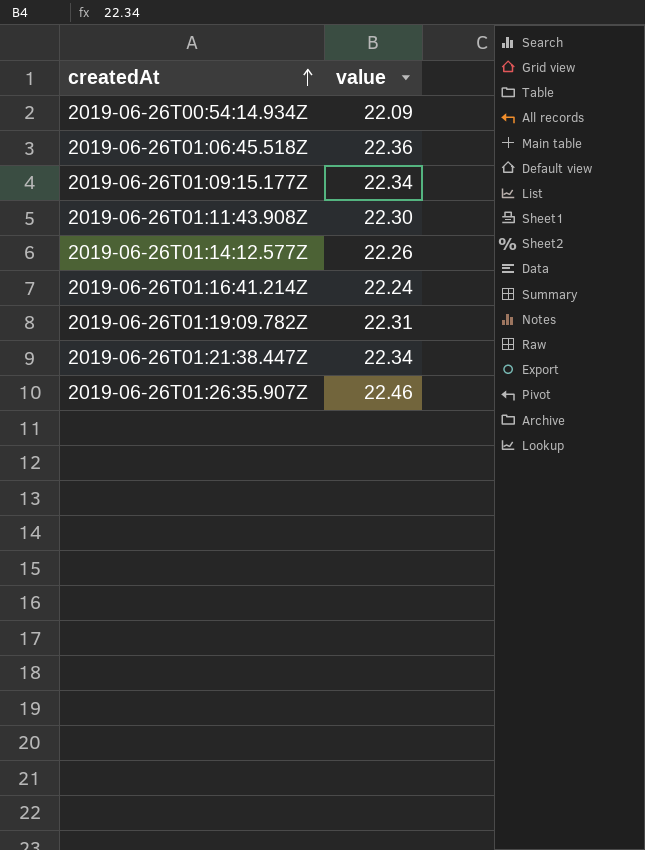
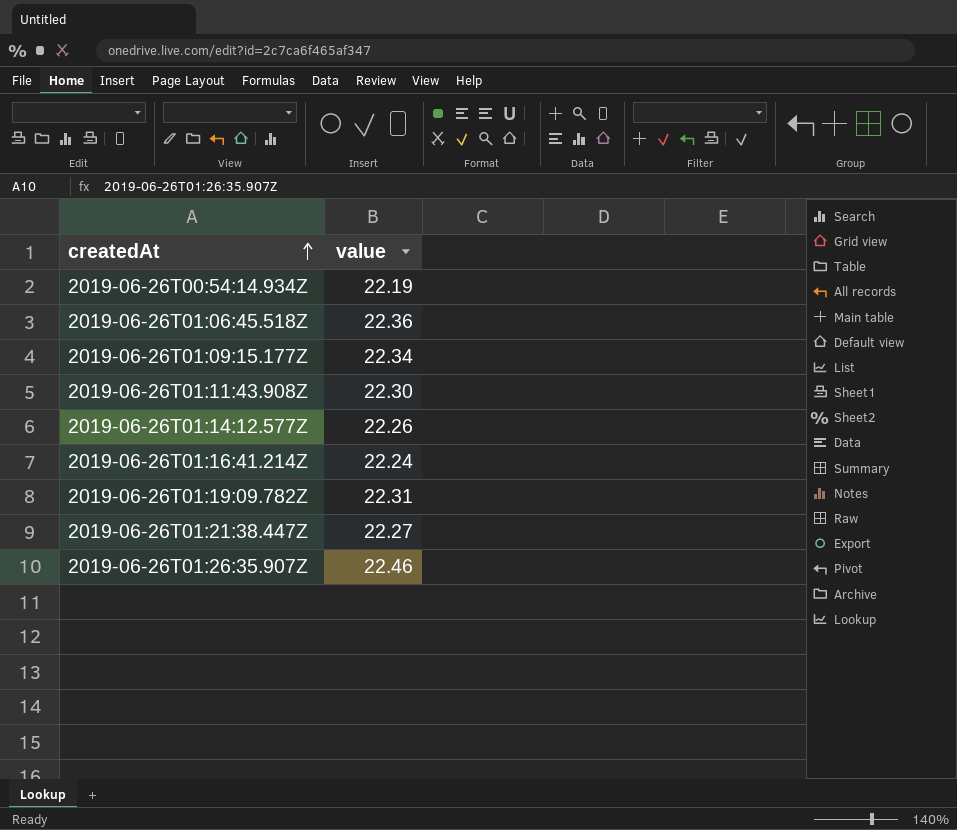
2019-06-26T00:54:14.934Z | value: 22.09 -> 22.19
2019-06-26T01:21:38.447Z | value: 22.34 -> 22.27

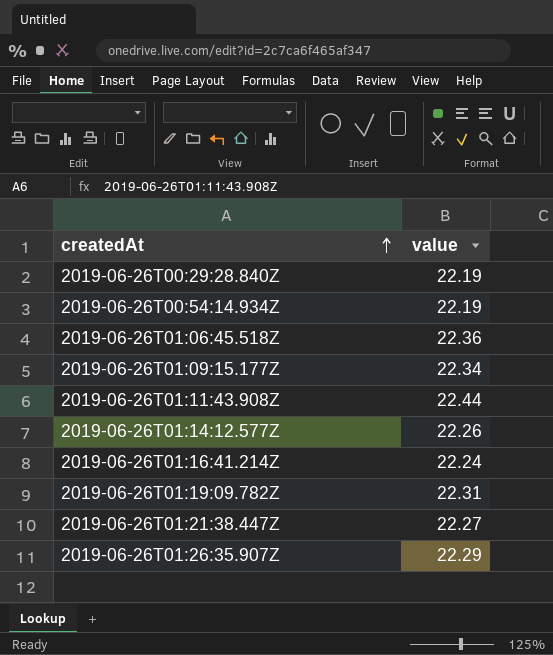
row 2019-06-26T00:29:28.840Z: none -> 22.19
2019-06-26T01:11:43.908Z | value: 22.30 -> 22.44
2019-06-26T01:26:35.907Z | value: 22.46 -> 22.29

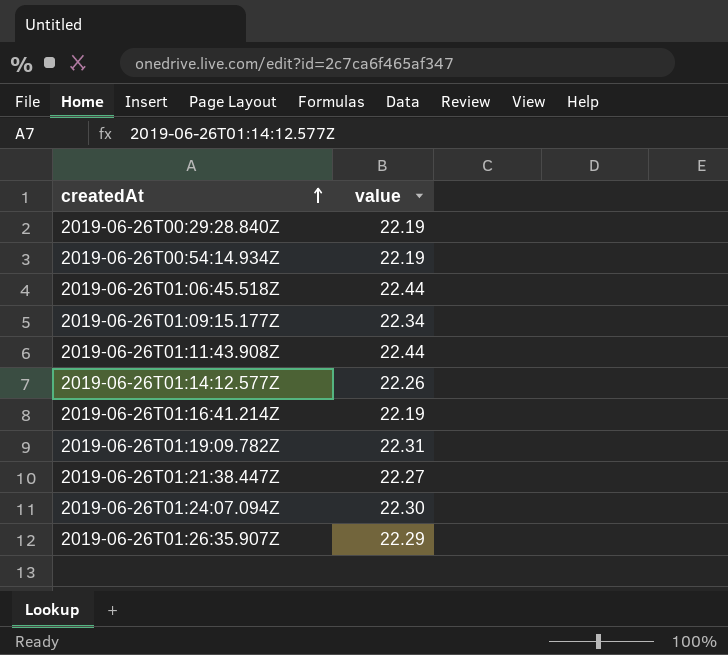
2019-06-26T01:06:45.518Z | value: 22.36 -> 22.44
2019-06-26T01:16:41.214Z | value: 22.24 -> 22.19
row 2019-06-26T01:24:07.094Z: none -> 22.30

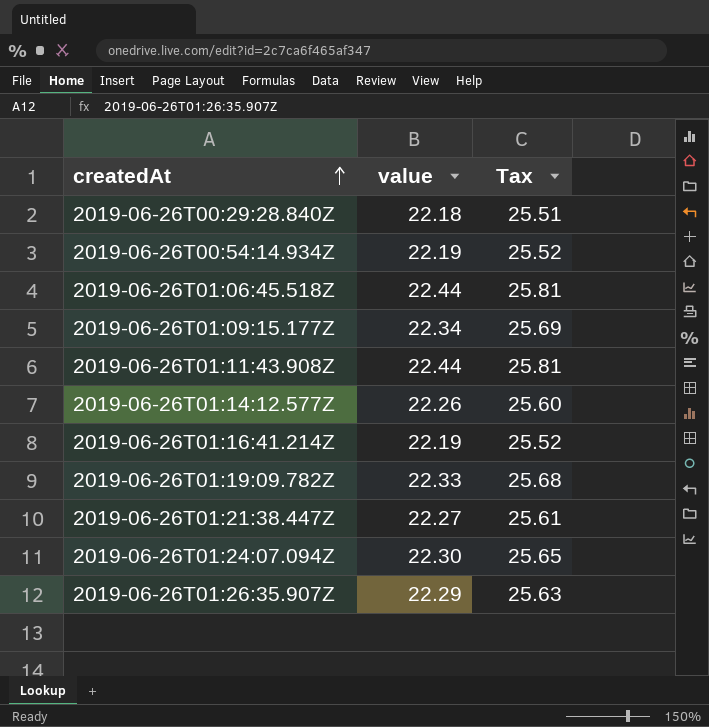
column Tax | formula: none -> [value] * 1.15
2019-06-26T00:29:28.840Z | value: 22.19 -> 22.18
2019-06-26T01:19:09.782Z | value: 22.31 -> 22.33

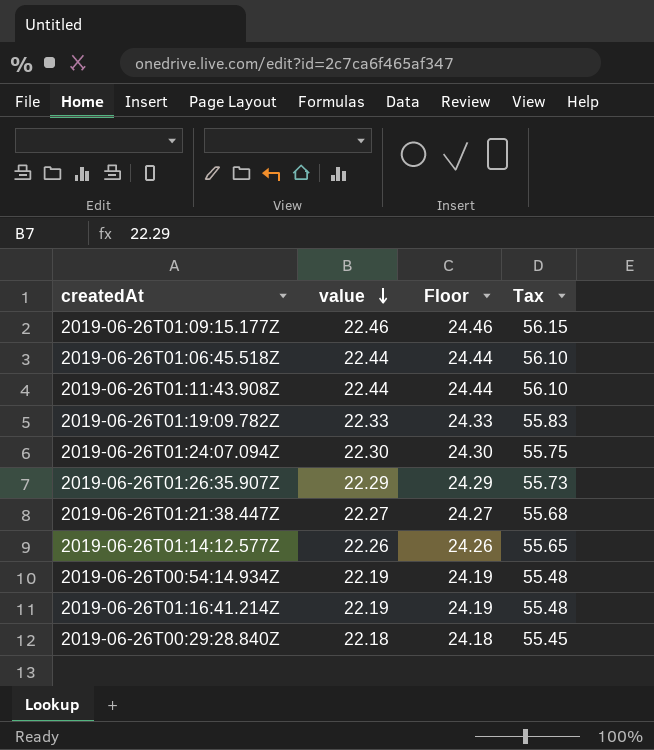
row order: createdAt ascending -> value descending
column Floor | formula: none -> [value] + 2
column Tax | formula: [value] * 1.15 -> [value] * 2.5
2019-06-26T01:09:15.177Z | value: 22.34 -> 22.46

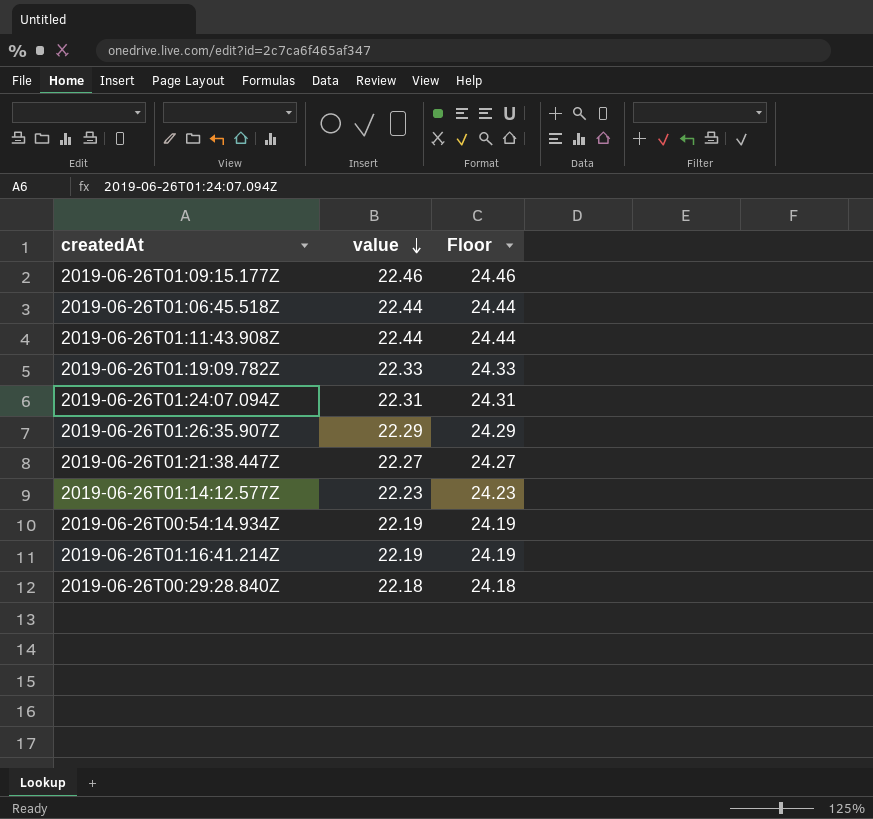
column Tax | formula: [value] * 2.5 -> none
2019-06-26T01:24:07.094Z | value: 22.30 -> 22.31
2019-06-26T01:24:07.094Z | Floor: 24.30 -> 24.31
2019-06-26T01:14:12.577Z | value: 22.26 -> 22.23
2019-06-26T01:14:12.577Z | Floor: 24.26 -> 24.23

